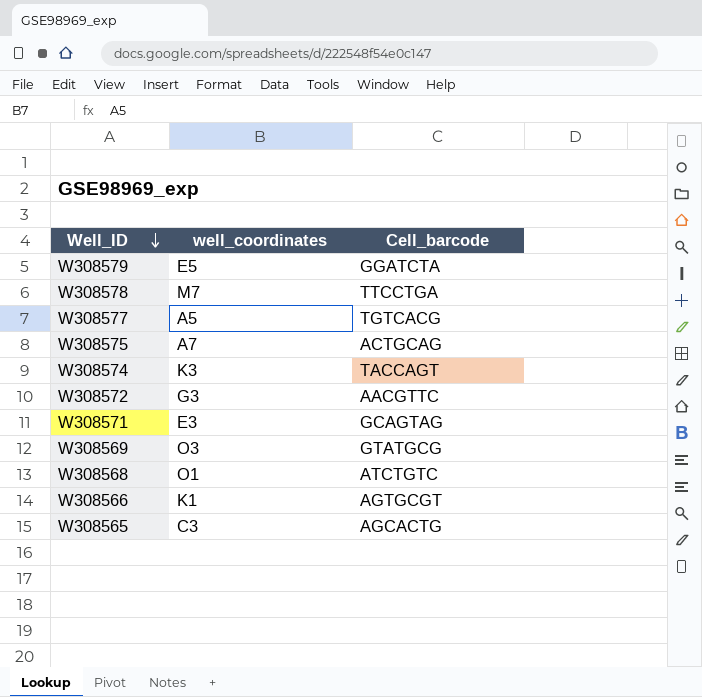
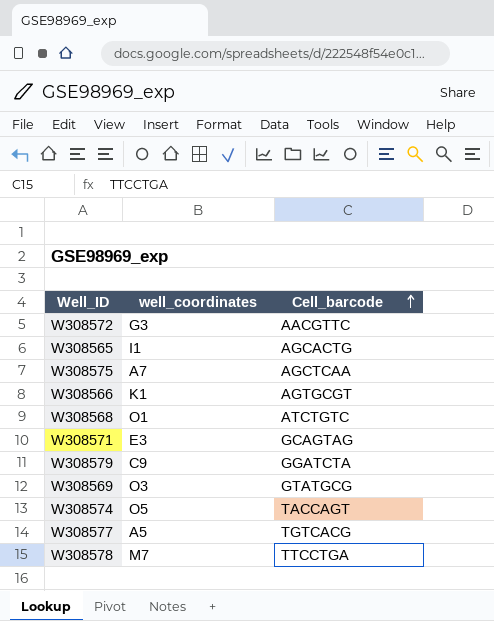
row order: Well_ID descending -> Cell_barcode ascending
W308565 | well_coordinates: C3 -> I1
W308575 | Cell_barcode: ACTGCAG -> AGCTCAA
W308579 | well_coordinates: E5 -> C9
W308574 | well_coordinates: K3 -> O5

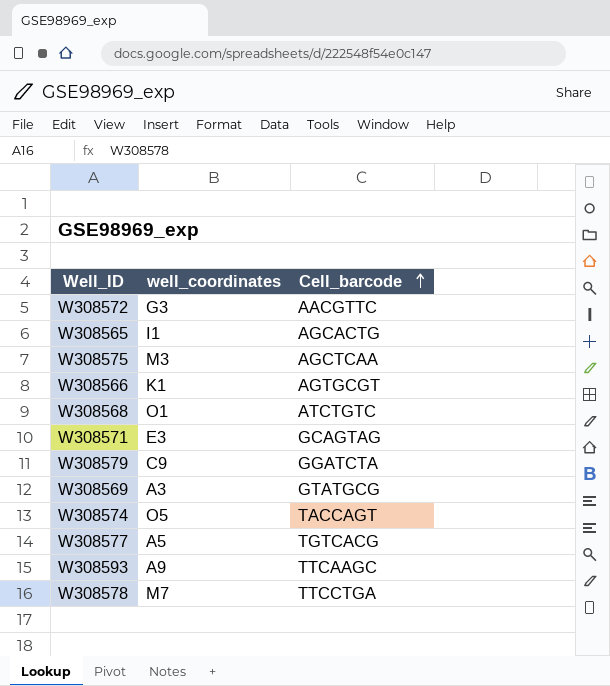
W308575 | well_coordinates: A7 -> M3
W308569 | well_coordinates: O3 -> A3
row W308593: none -> A9 | TTCAAGC

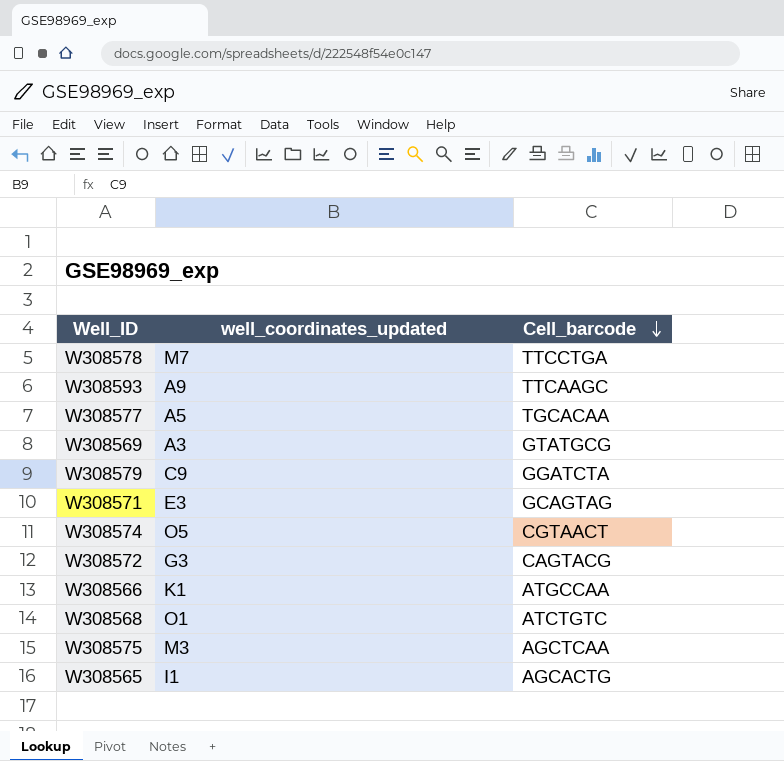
row order: Cell_barcode ascending -> Cell_barcode descending
column name: well_coordinates -> well_coordinates_updated
W308577 | Cell_barcode: TGTCACG -> TGCACAA
W308574 | Cell_barcode: TACCAGT -> CGTAACT
W308572 | Cell_barcode: AACGTTC -> CAGTACG
W308566 | Cell_barcode: AGTGCGT -> ATGCCAA

